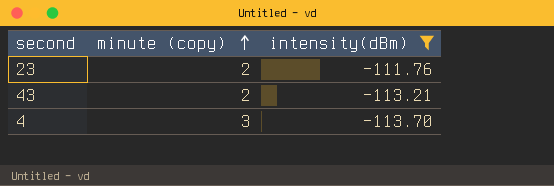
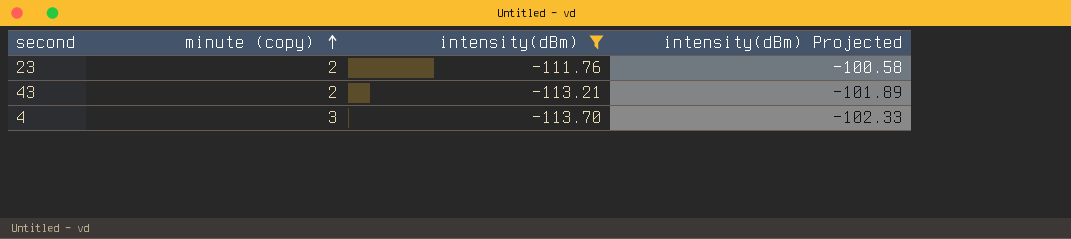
column intensity(dBm) Projected | formula: none -> [intensity(dBm)] * 0.9

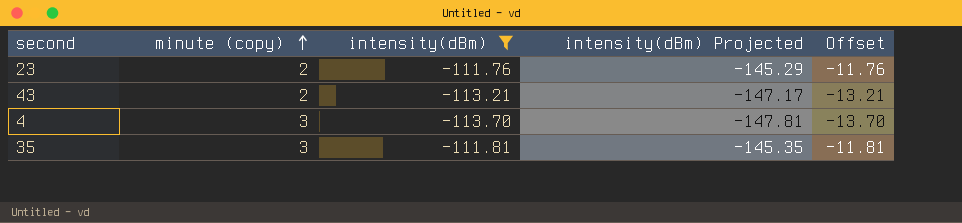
column intensity(dBm) Projected | formula: [intensity(dBm)] * 0.9 -> [intensity(dBm)] * 1.3
column Offset | formula: none -> [intensity(dBm)] + 100
row 35: none -> 3 | -111.81 | -145.35 | -11.81

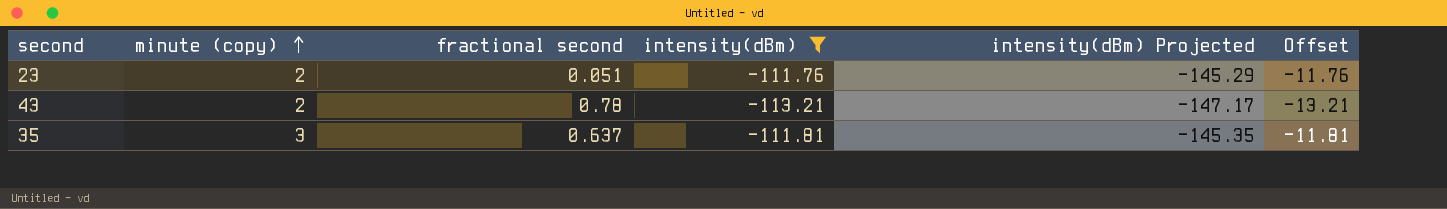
column fractional second | position: none -> 3
row 4: 3 | -113.70 | -147.81 | -13.70 -> none

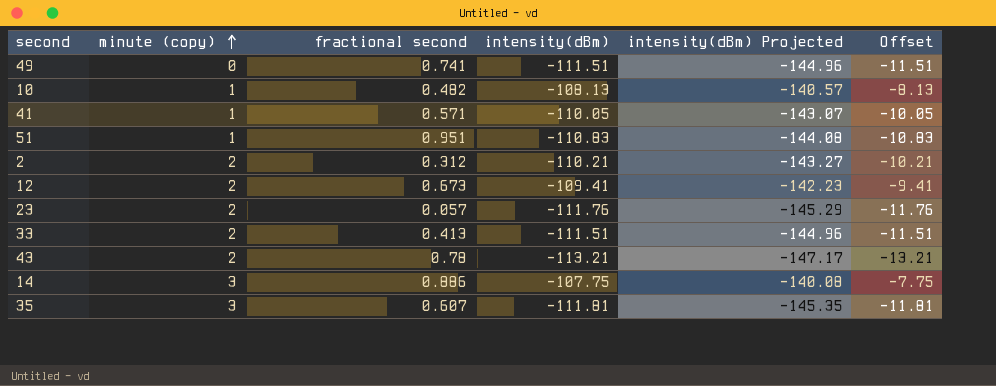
filter: intensity(dBm) <= -111.76 -> none
23 | fractional second: 0.051 -> 0.057
35 | fractional second: 0.637 -> 0.607

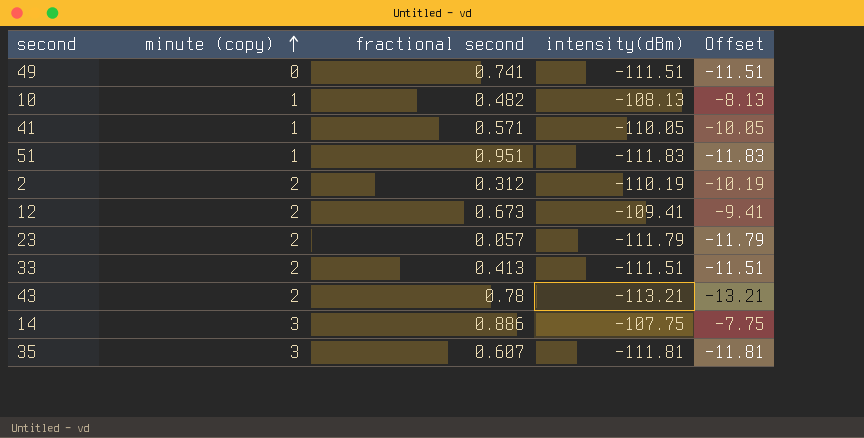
column intensity(dBm) Projected | formula: [intensity(dBm)] * 1.3 -> none
51 | intensity(dBm): -110.83 -> -111.83
51 | Offset: -10.83 -> -11.83
2 | intensity(dBm): -110.21 -> -110.19
2 | Offset: -10.21 -> -10.19
23 | intensity(dBm): -111.76 -> -111.79
23 | Offset: -11.76 -> -11.79

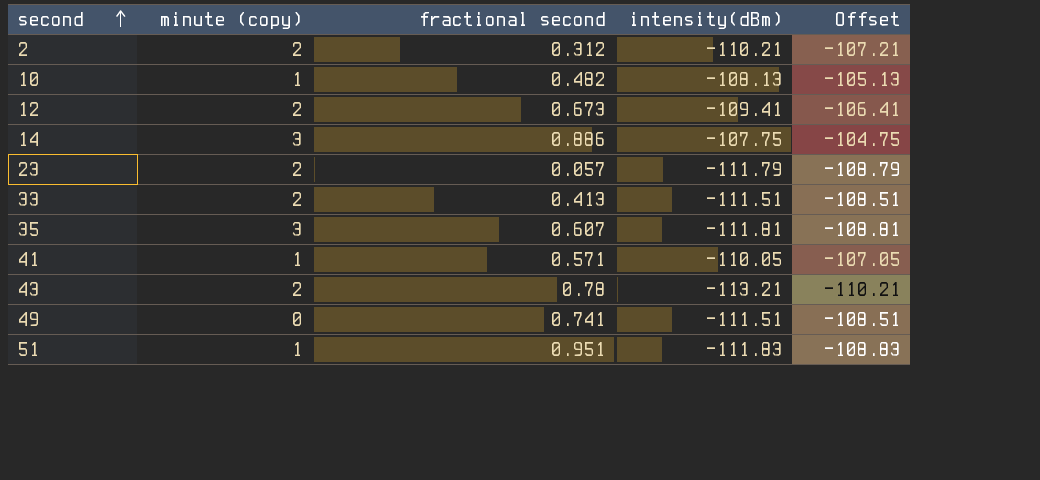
row order: minute (copy) ascending -> second ascending
column Offset | formula: [intensity(dBm)] + 100 -> [intensity(dBm)] + 3
2 | intensity(dBm): -110.19 -> -110.21

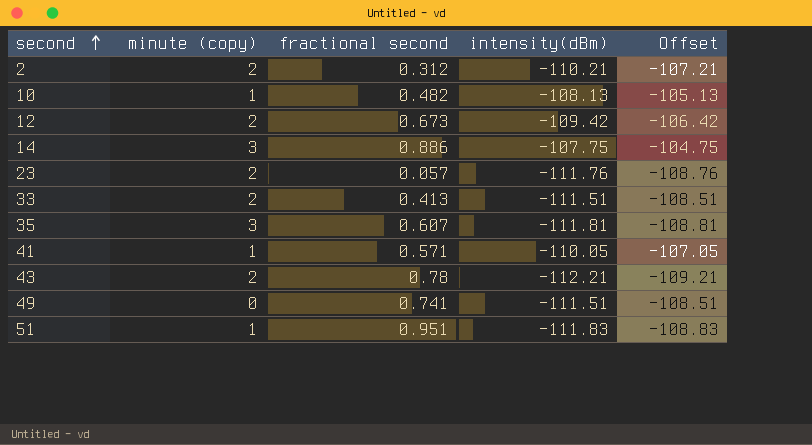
12 | intensity(dBm): -109.41 -> -109.42
12 | Offset: -106.41 -> -106.42
23 | intensity(dBm): -111.79 -> -111.76
23 | Offset: -108.79 -> -108.76
43 | intensity(dBm): -113.21 -> -112.21
43 | Offset: -110.21 -> -109.21

